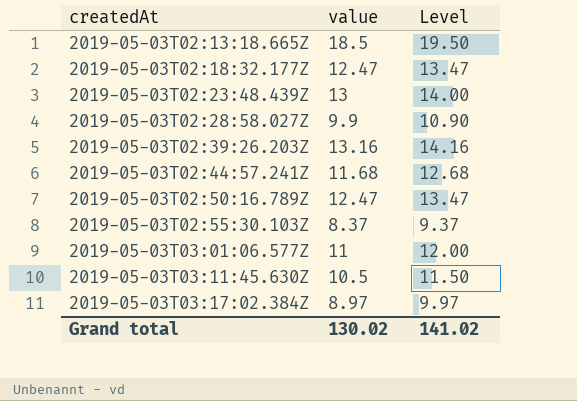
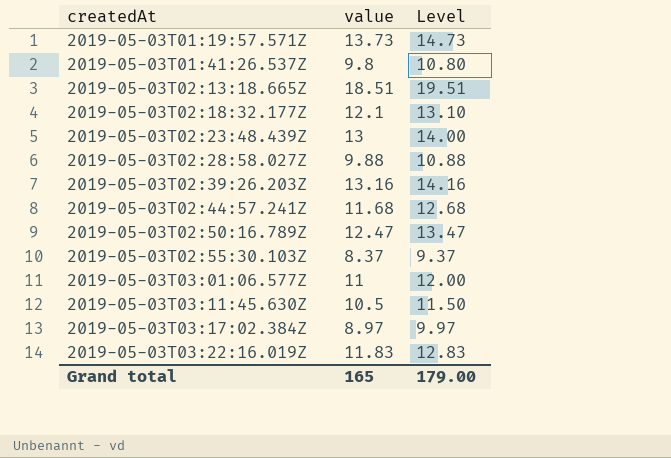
row 2019-05-03T01:19:57.571Z: none -> 13.73 | 14.73
row 2019-05-03T01:41:26.537Z: none -> 9.8 | 10.80
2019-05-03T02:13:18.665Z | value: 18.5 -> 18.51
2019-05-03T02:13:18.665Z | Level: 19.50 -> 19.51
2019-05-03T02:18:32.177Z | value: 12.47 -> 12.1
2019-05-03T02:18:32.177Z | Level: 13.47 -> 13.10
2019-05-03T02:28:58.027Z | value: 9.9 -> 9.88
2019-05-03T02:28:58.027Z | Level: 10.90 -> 10.88
row 2019-05-03T03:22:16.019Z: none -> 11.83 | 12.83
Grand total | value: 130.02 -> 165
Grand total | Level: 141.02 -> 179.00

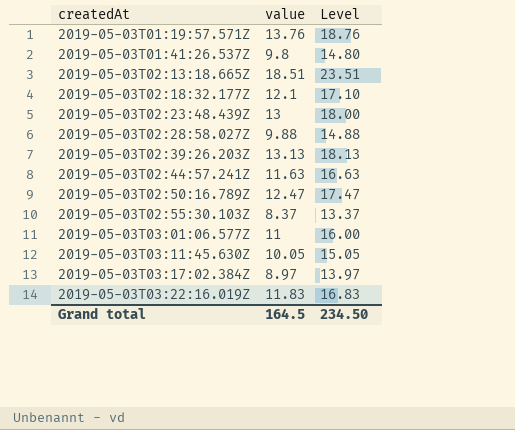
column Level | formula: [value] + 1 -> [value] + 5
2019-05-03T01:19:57.571Z | value: 13.73 -> 13.76
2019-05-03T02:39:26.203Z | value: 13.16 -> 13.13
2019-05-03T02:44:57.241Z | value: 11.68 -> 11.63
2019-05-03T03:11:45.630Z | value: 10.5 -> 10.05
Grand total | value: 165 -> 164.5
Grand total | Level: 179.00 -> 234.50

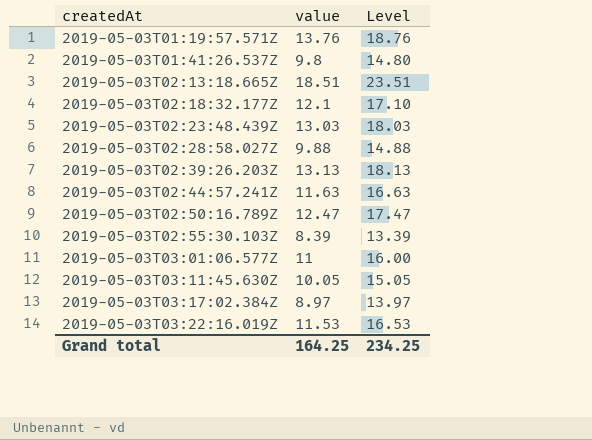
2019-05-03T02:23:48.439Z | value: 13 -> 13.03
2019-05-03T02:23:48.439Z | Level: 18.00 -> 18.03
2019-05-03T02:55:30.103Z | value: 8.37 -> 8.39
2019-05-03T02:55:30.103Z | Level: 13.37 -> 13.39
2019-05-03T03:22:16.019Z | value: 11.83 -> 11.53
2019-05-03T03:22:16.019Z | Level: 16.83 -> 16.53
Grand total | value: 164.5 -> 164.25
Grand total | Level: 234.50 -> 234.25

